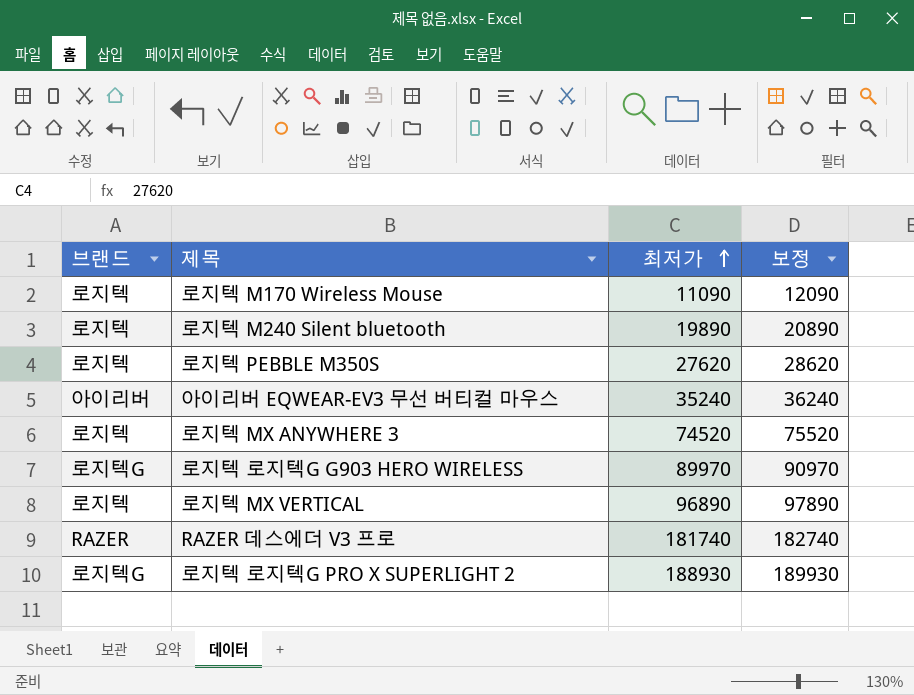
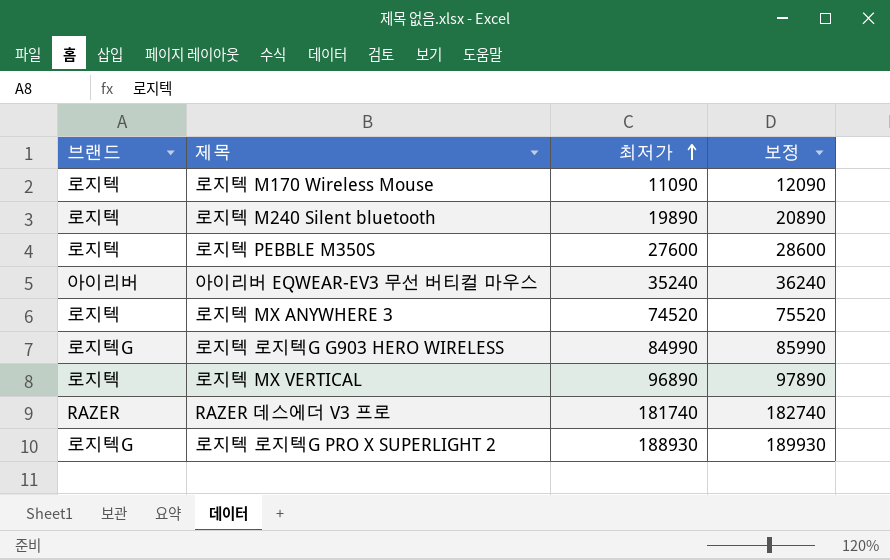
로지텍 PEBBLE M350S | 최저가: 27620 -> 27600
로지텍 PEBBLE M350S | 보정: 28620 -> 28600
로지텍 로지텍G G903 HERO WIRELESS | 최저가: 89970 -> 84990
로지텍 로지텍G G903 HERO WIRELESS | 보정: 90970 -> 85990

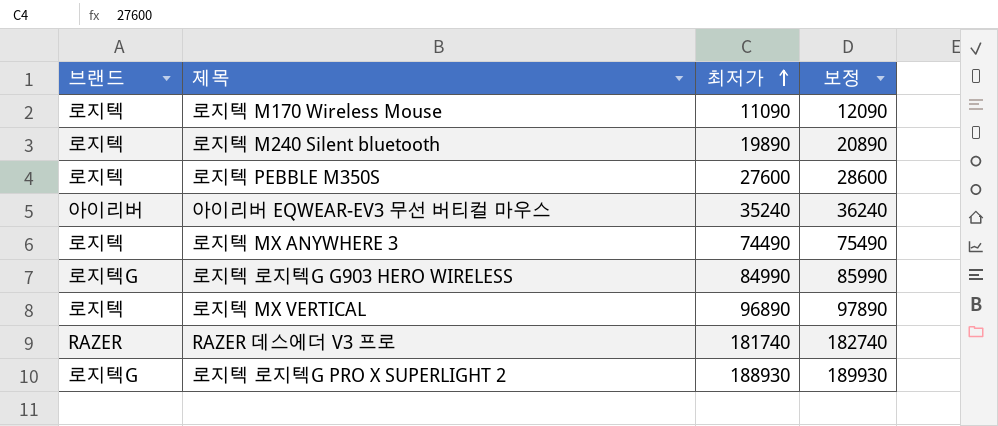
로지텍 MX ANYWHERE 3 | 최저가: 74520 -> 74490
로지텍 MX ANYWHERE 3 | 보정: 75520 -> 75490

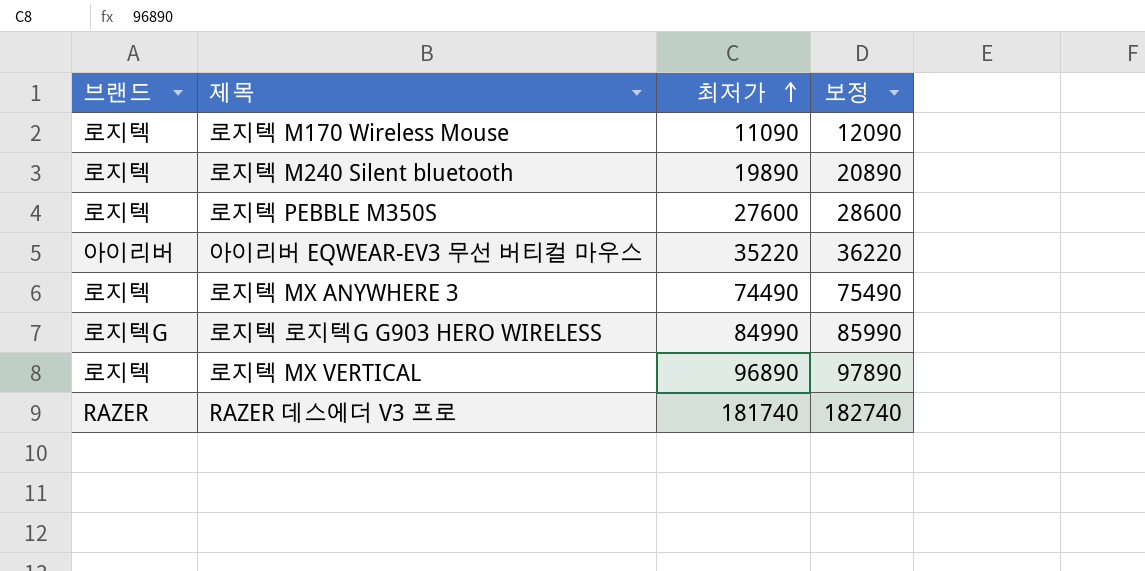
row 로지텍 로지텍G PRO X SUPERLIGHT 2: 로지텍G | 188930 | 189930 -> none
아이리버 EQWEAR-EV3 무선 버티컬 마우스 | 최저가: 35240 -> 35220
아이리버 EQWEAR-EV3 무선 버티컬 마우스 | 보정: 36240 -> 36220

